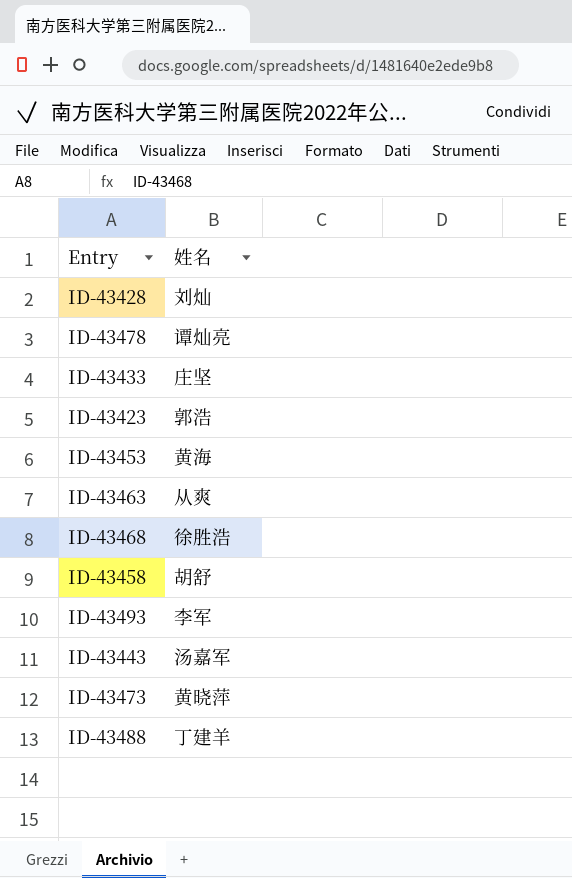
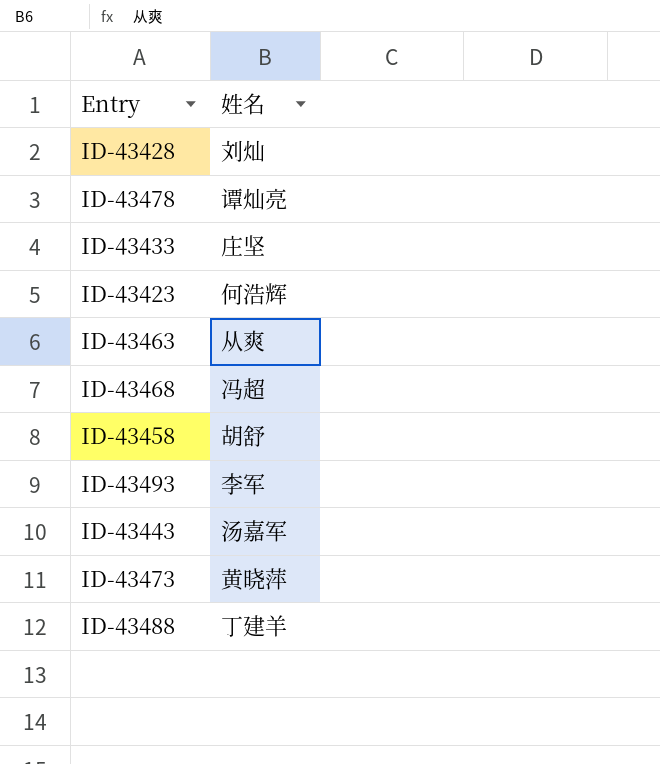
row ID-43453: 黄海 -> none
ID-43423 | 姓名: 郭浩 -> 何浩辉
ID-43468 | 姓名: 徐胜浩 -> 冯超

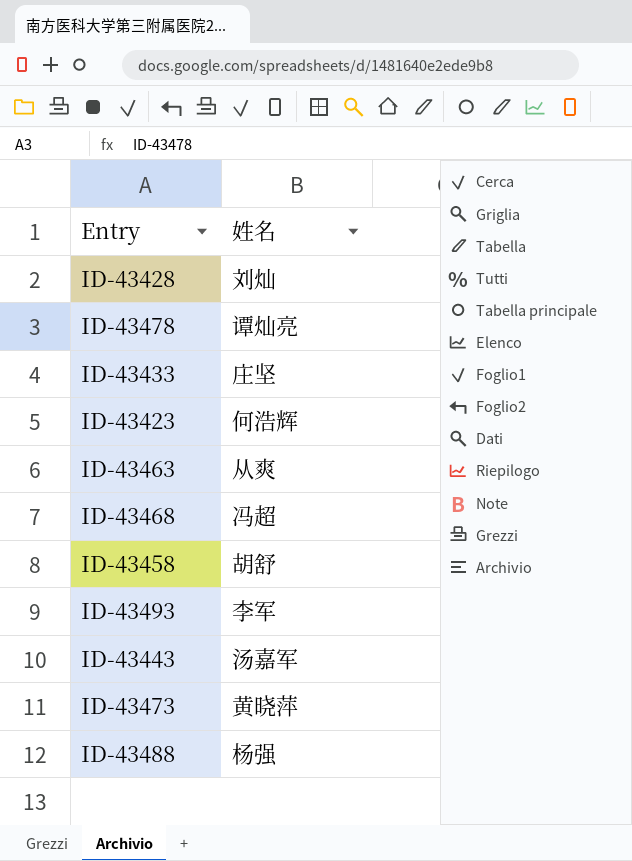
ID-43488 | 姓名: 丁建羊 -> 杨强

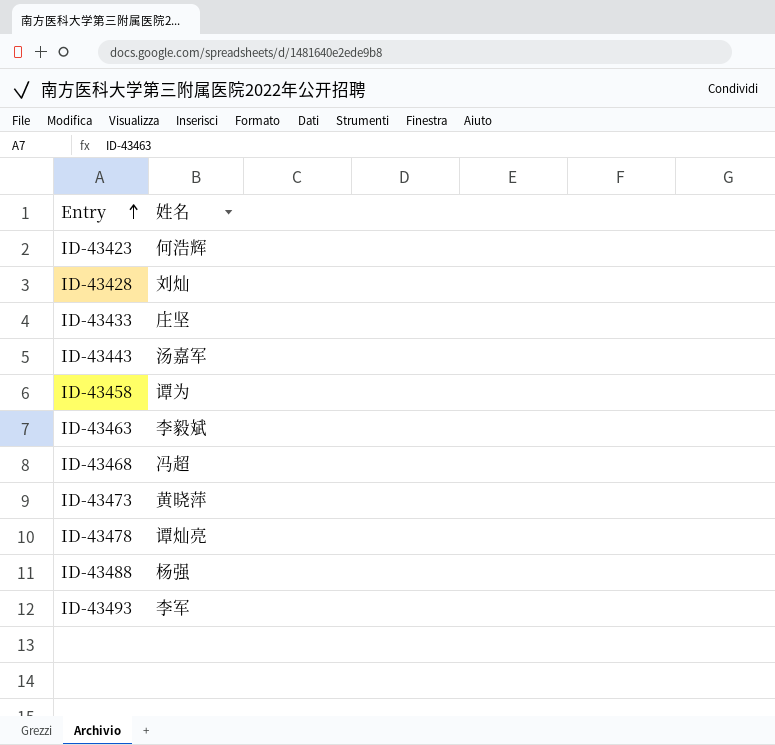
row order: none -> Entry ascending
ID-43458 | 姓名: 胡舒 -> 谭为
ID-43463 | 姓名: 从爽 -> 李毅斌

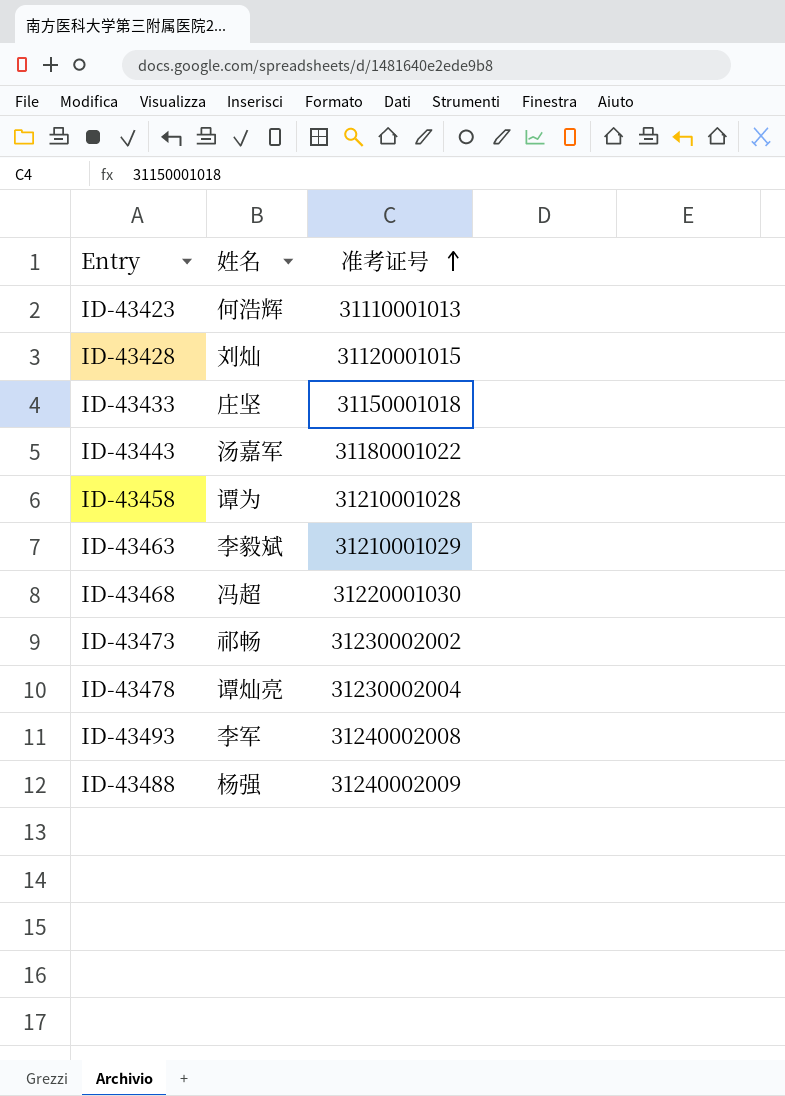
row order: Entry ascending -> 准考证号 ascending
column 准考证号 | position: none -> 3
ID-43473 | 姓名: 黄晓萍 -> 祁畅

